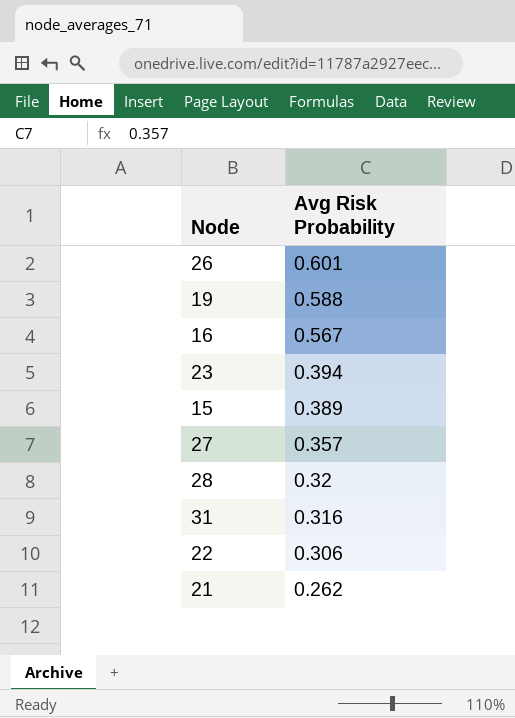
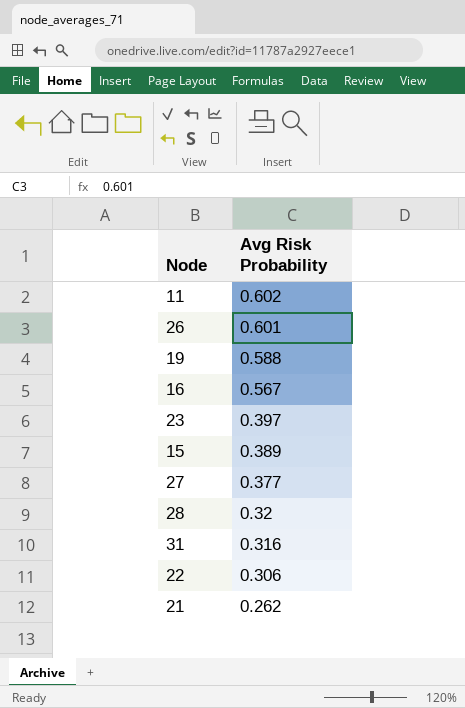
row 11: none -> 0.602
23 | Avg Risk Probability: 0.394 -> 0.397
27 | Avg Risk Probability: 0.357 -> 0.377

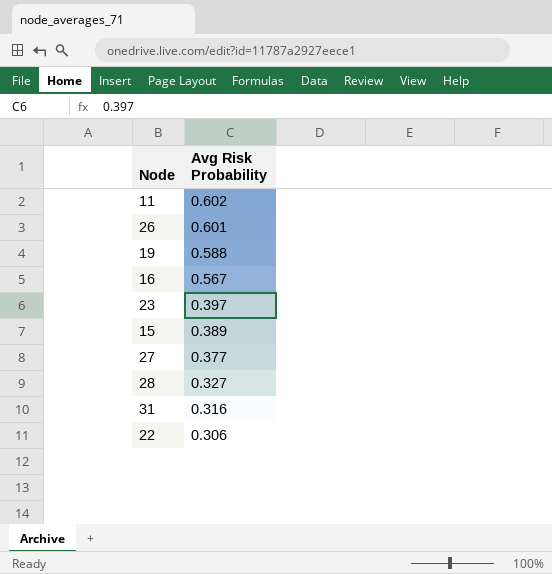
row 21: 0.262 -> none
28 | Avg Risk Probability: 0.32 -> 0.327

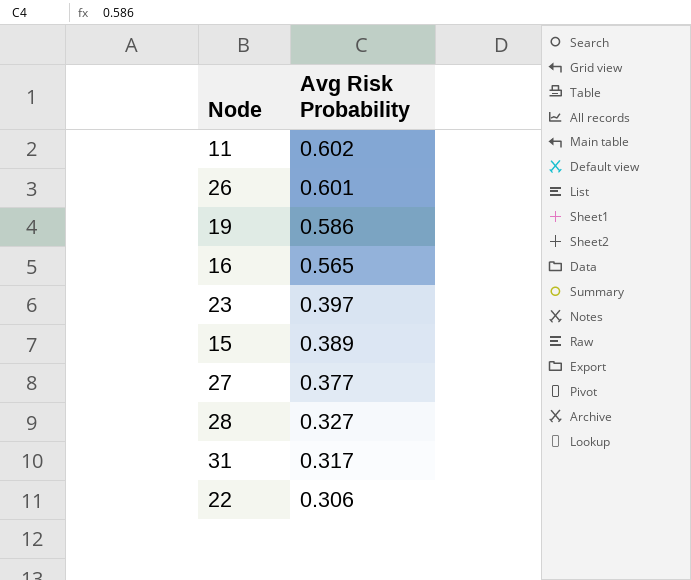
19 | Avg Risk Probability: 0.588 -> 0.586
16 | Avg Risk Probability: 0.567 -> 0.565
31 | Avg Risk Probability: 0.316 -> 0.317

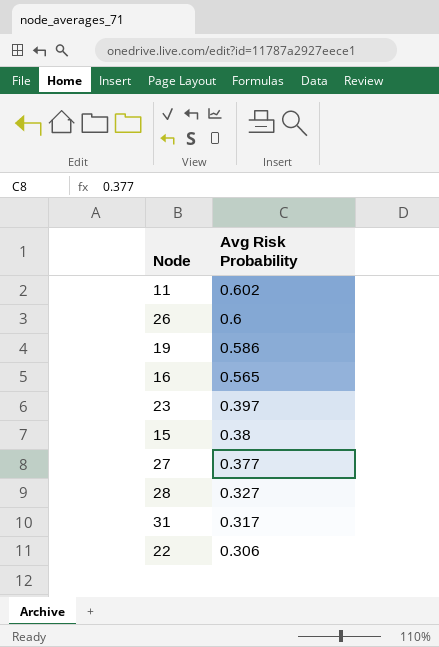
26 | Avg Risk Probability: 0.601 -> 0.6
15 | Avg Risk Probability: 0.389 -> 0.38

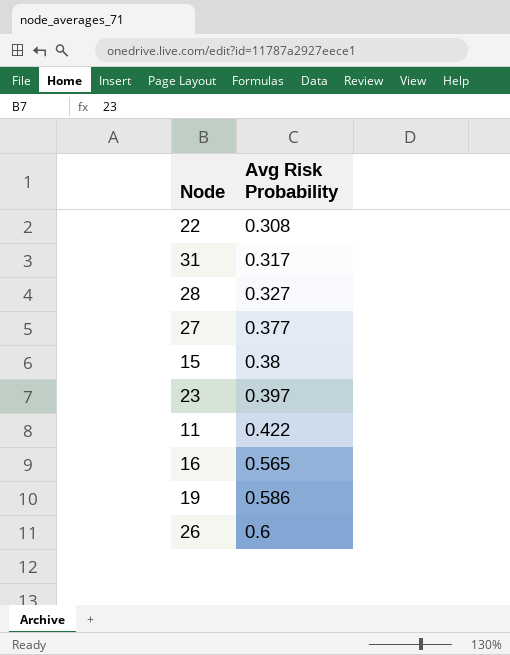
row order: Avg Risk Probability descending -> Avg Risk Probability ascending
22 | Avg Risk Probability: 0.306 -> 0.308
11 | Avg Risk Probability: 0.602 -> 0.422

